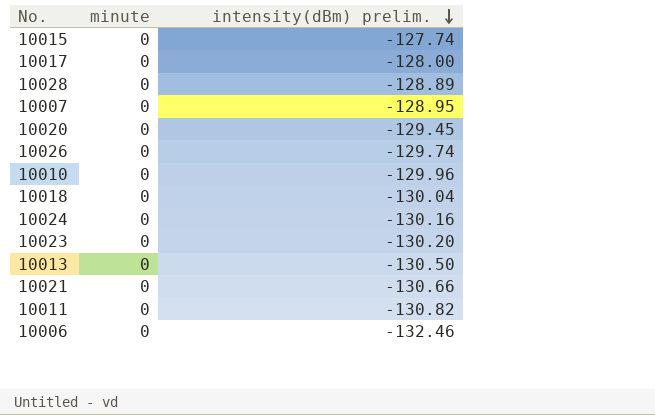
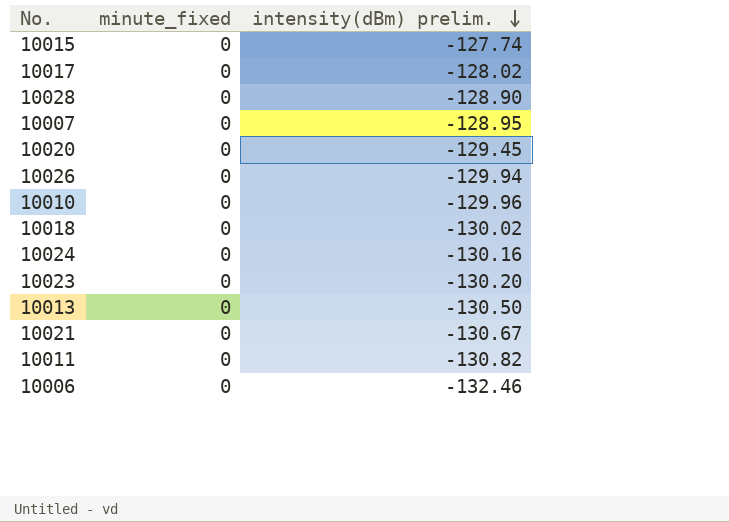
column name: minute -> minute_fixed
10017 | intensity(dBm) prelim.: -128.00 -> -128.02
10028 | intensity(dBm) prelim.: -128.89 -> -128.90
10026 | intensity(dBm) prelim.: -129.74 -> -129.94
10018 | intensity(dBm) prelim.: -130.04 -> -130.02
10021 | intensity(dBm) prelim.: -130.66 -> -130.67

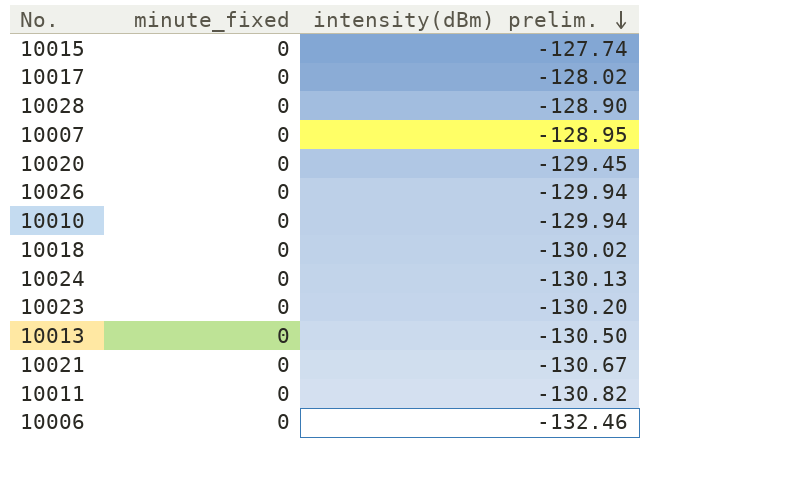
10010 | intensity(dBm) prelim.: -129.96 -> -129.94
10024 | intensity(dBm) prelim.: -130.16 -> -130.13

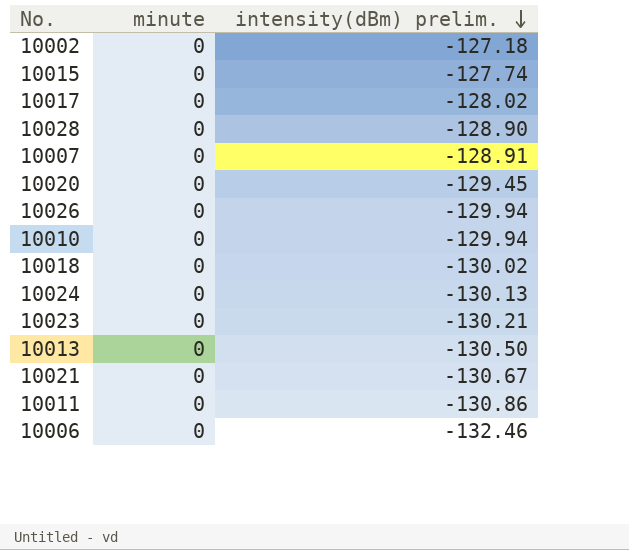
column name: minute_fixed -> minute
row 10002: none -> 0 | -127.18
10007 | intensity(dBm) prelim.: -128.95 -> -128.91
10023 | intensity(dBm) prelim.: -130.20 -> -130.21
10011 | intensity(dBm) prelim.: -130.82 -> -130.86

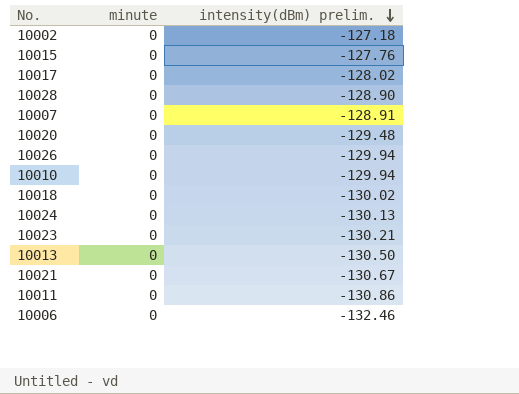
10015 | intensity(dBm) prelim.: -127.74 -> -127.76
10020 | intensity(dBm) prelim.: -129.45 -> -129.48

